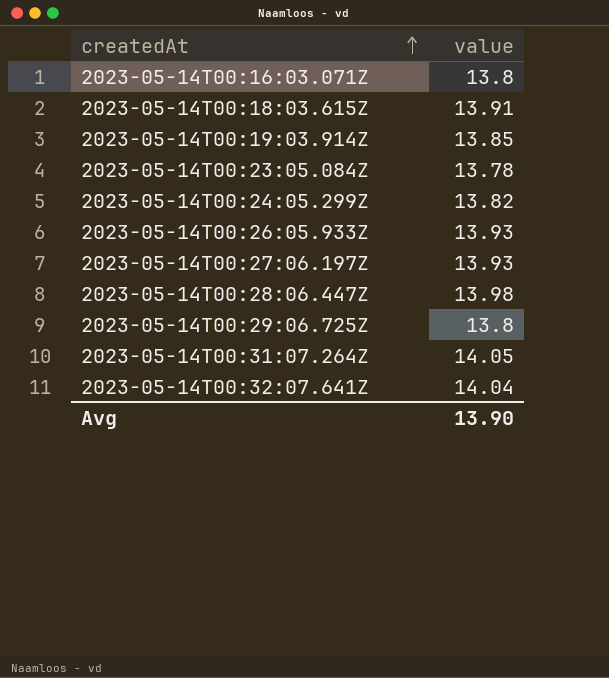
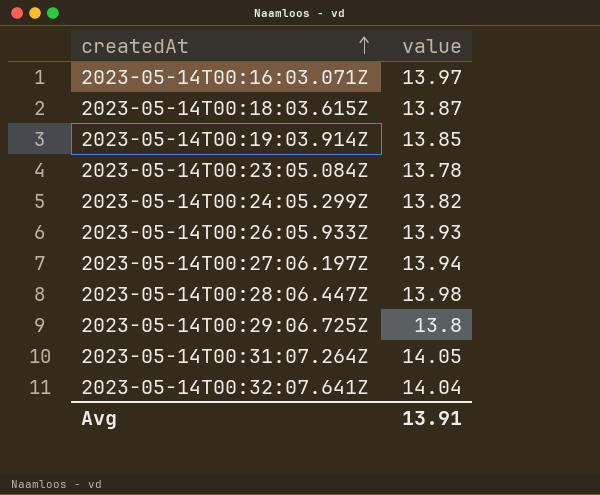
2023-05-14T00:16:03.071Z | value: 13.8 -> 13.97
2023-05-14T00:18:03.615Z | value: 13.91 -> 13.87
2023-05-14T00:27:06.197Z | value: 13.93 -> 13.94
Avg | value: 13.90 -> 13.91

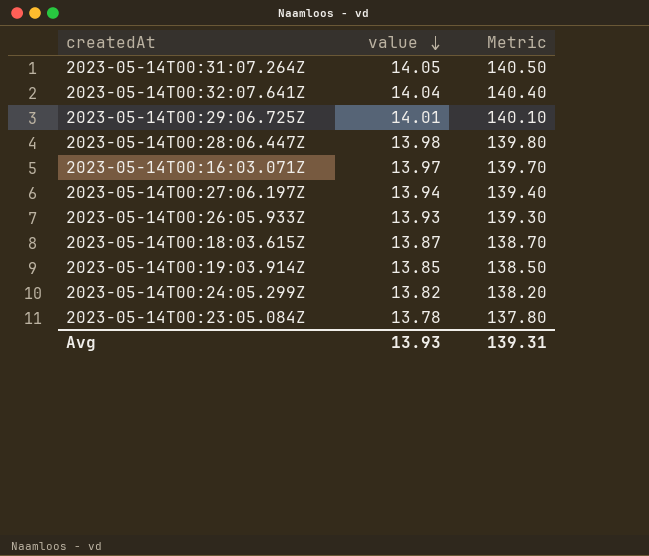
row order: createdAt ascending -> value descending
column Metric | formula: none -> [value] * 10
2023-05-14T00:29:06.725Z | value: 13.8 -> 14.01
Avg | value: 13.91 -> 13.93

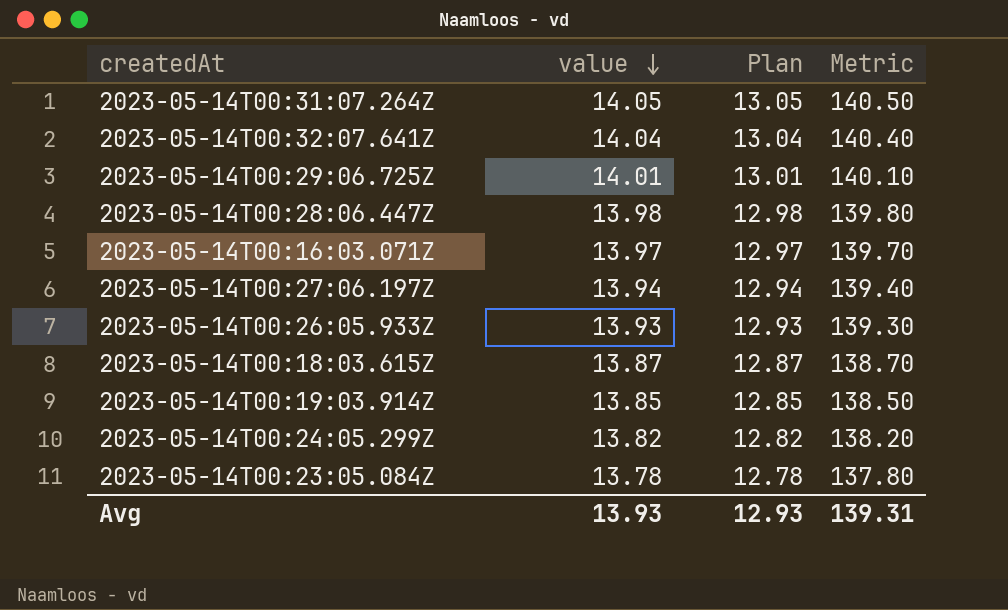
column Plan | formula: none -> [value] - 1

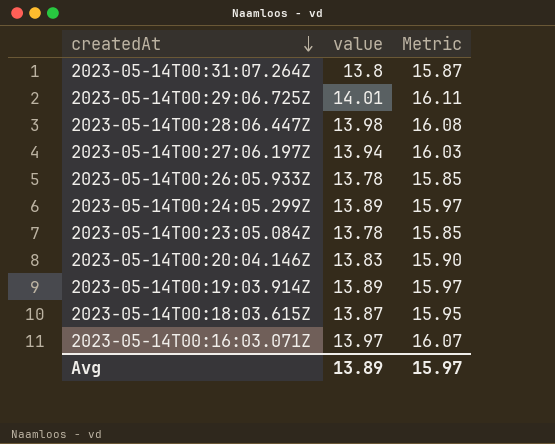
row order: value descending -> createdAt descending
column Plan | formula: [value] - 1 -> none
column Metric | formula: [value] * 10 -> [value] * 1.15
row 2023-05-14T00:32:07.641Z: 14.04 | 13.04 | 140.40 -> none
2023-05-14T00:31:07.264Z | value: 14.05 -> 13.8
2023-05-14T00:26:05.933Z | value: 13.93 -> 13.78
2023-05-14T00:24:05.299Z | value: 13.82 -> 13.89
row 2023-05-14T00:20:04.146Z: none -> 13.83 | 15.90
2023-05-14T00:19:03.914Z | value: 13.85 -> 13.89
Avg | value: 13.93 -> 13.89
Avg | Metric: 139.31 -> 15.97

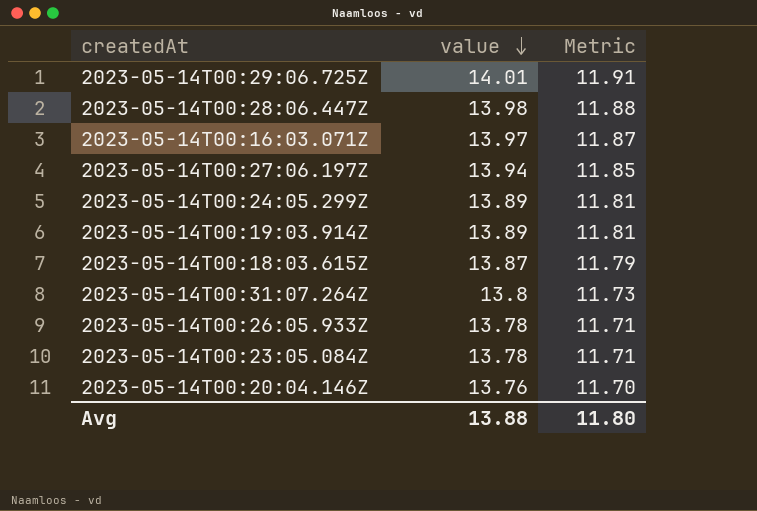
row order: createdAt descending -> value descending
column Metric | formula: [value] * 1.15 -> [value] * 0.85
2023-05-14T00:20:04.146Z | value: 13.83 -> 13.76
Avg | value: 13.89 -> 13.88
Avg | Metric: 15.97 -> 11.80

